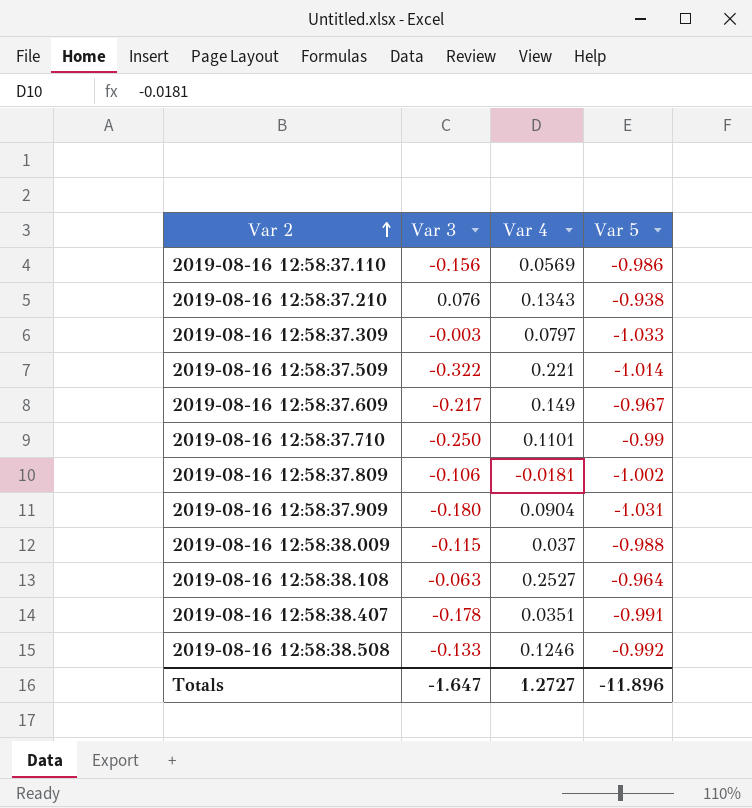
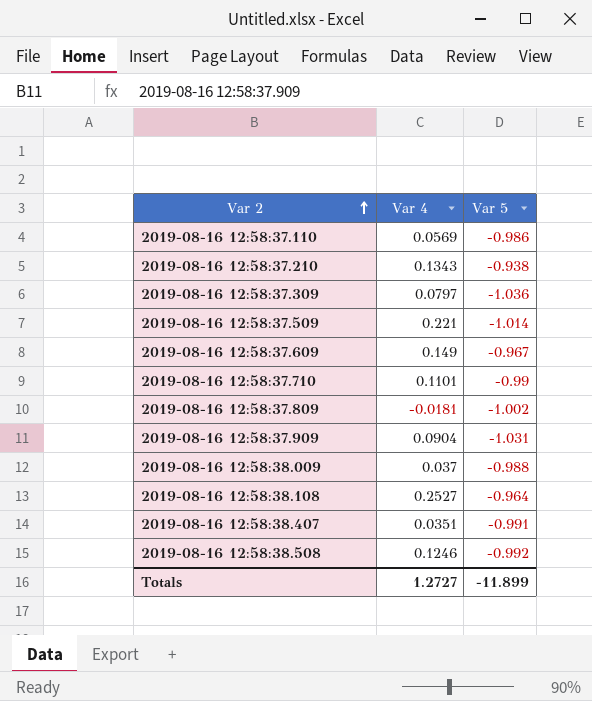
column Var 3 | position: 2 -> none
2019-08-16 12:58:37.309 | Var 5: -1.033 -> -1.036
Totals | Var 5: -11.896 -> -11.899

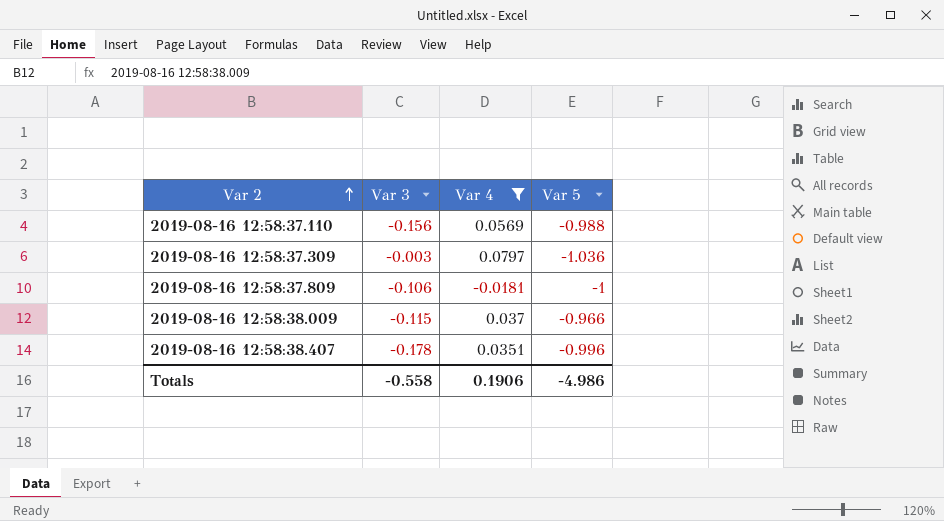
filter: none -> Var 4 <= 0.0797
column Var 3 | position: none -> 2
2019-08-16 12:58:37.110 | Var 5: -0.986 -> -0.988
2019-08-16 12:58:37.809 | Var 5: -1.002 -> -1
2019-08-16 12:58:38.009 | Var 5: -0.988 -> -0.966
2019-08-16 12:58:38.407 | Var 5: -0.991 -> -0.996
Totals | Var 4: 1.2727 -> 0.1906
Totals | Var 5: -11.899 -> -4.986

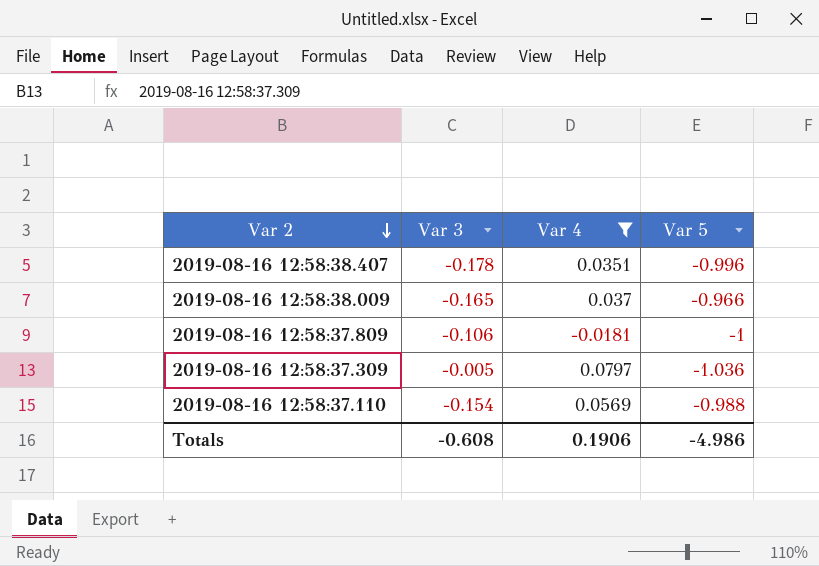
row order: Var 2 ascending -> Var 2 descending
2019-08-16 12:58:38.009 | Var 3: -0.115 -> -0.165
2019-08-16 12:58:37.309 | Var 3: -0.003 -> -0.005
2019-08-16 12:58:37.110 | Var 3: -0.156 -> -0.154
Totals | Var 3: -0.558 -> -0.608

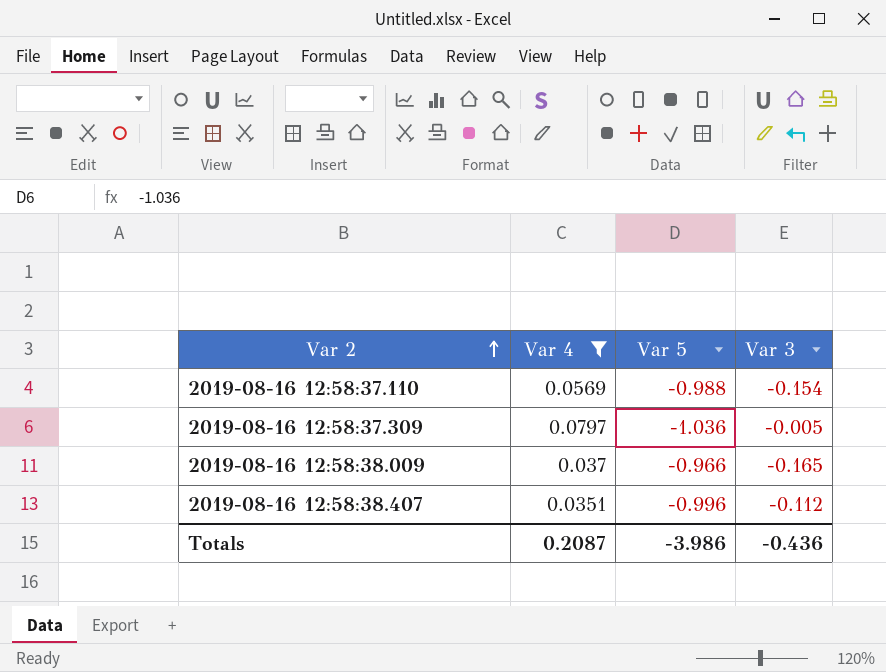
row order: Var 2 descending -> Var 2 ascending
column Var 3 | position: 2 -> 4
row 2019-08-16 12:58:37.809: -0.106 | -0.0181 | -1 -> none
2019-08-16 12:58:38.407 | Var 3: -0.178 -> -0.112
Totals | Var 4: 0.1906 -> 0.2087
Totals | Var 5: -4.986 -> -3.986
Totals | Var 3: -0.608 -> -0.436

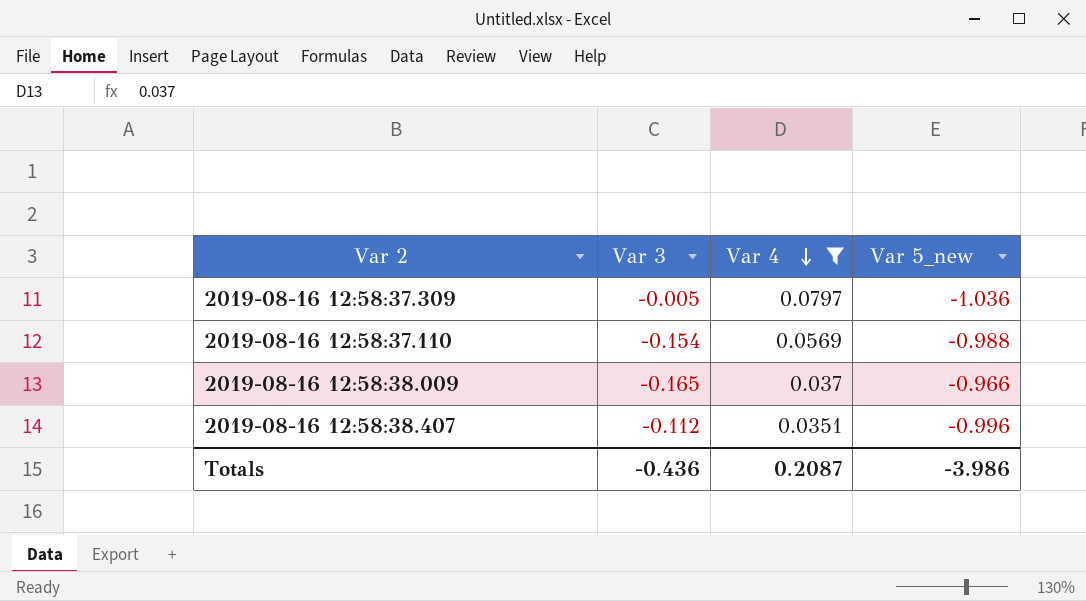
row order: Var 2 ascending -> Var 4 descending
column Var 3 | position: 4 -> 2
column name: Var 5 -> Var 5_new

